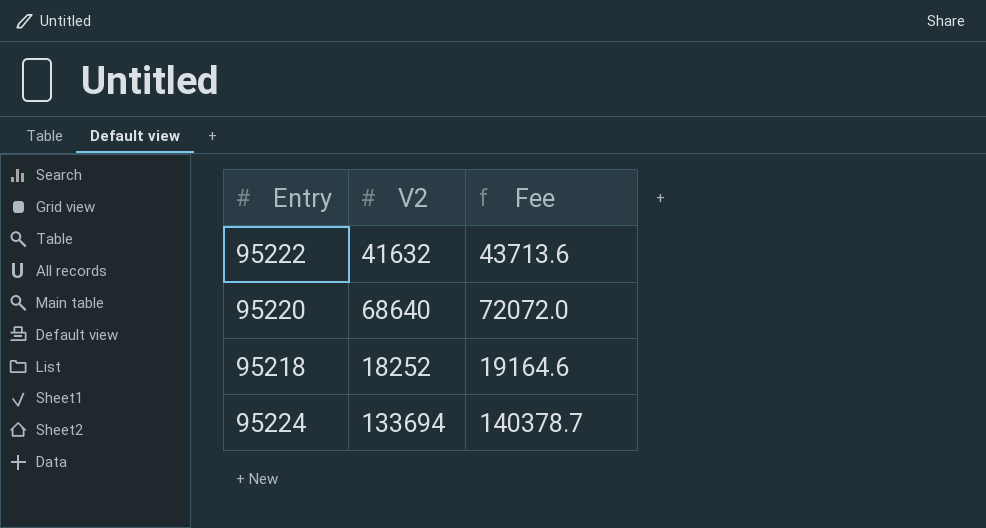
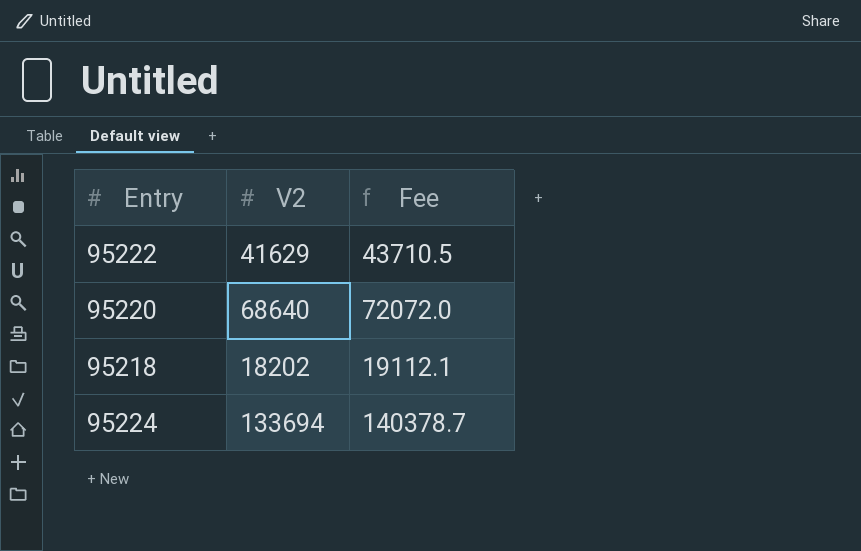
95222 | V2: 41632 -> 41629
95222 | Fee: 43713.6 -> 43710.5
95218 | V2: 18252 -> 18202
95218 | Fee: 19164.6 -> 19112.1

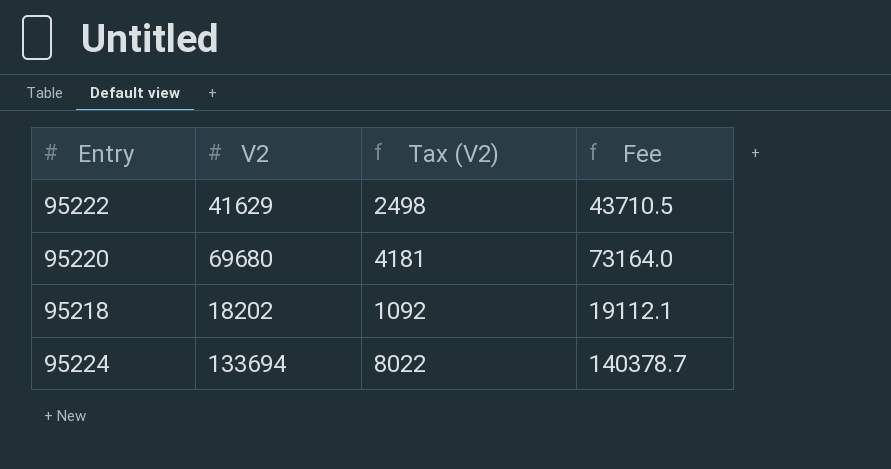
column Tax (V2) | formula: none -> [V2] * 0.06
95220 | V2: 68640 -> 69680
95220 | Fee: 72072.0 -> 73164.0

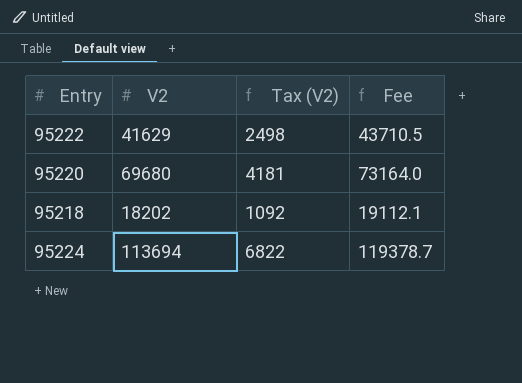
95224 | V2: 133694 -> 113694
95224 | Tax (V2): 8022 -> 6822
95224 | Fee: 140378.7 -> 119378.7

